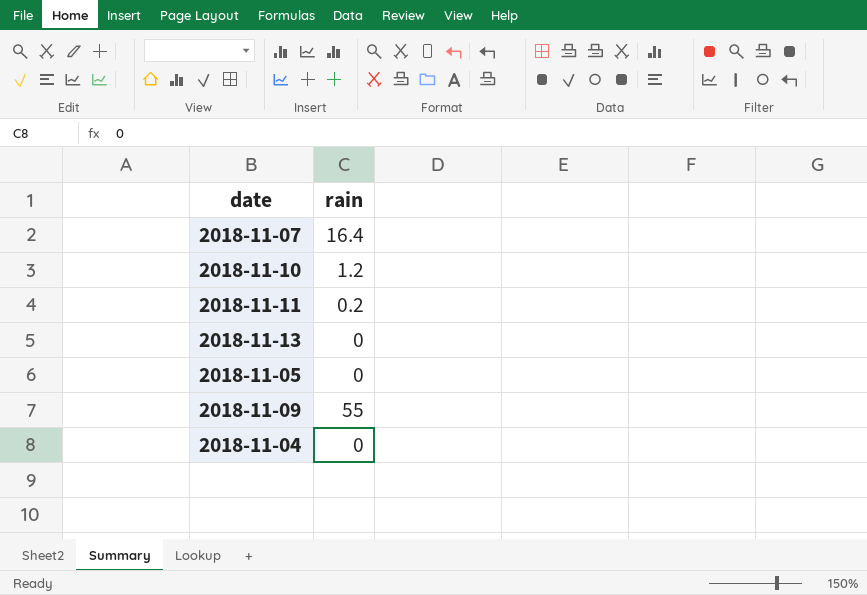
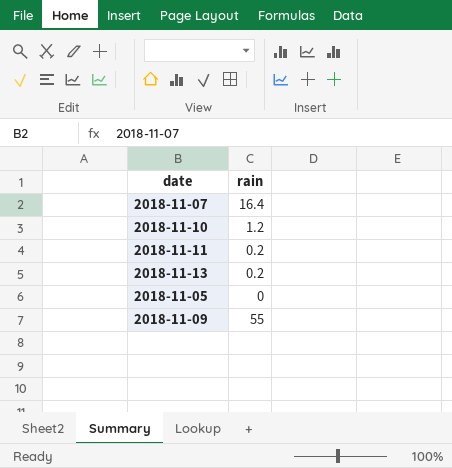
row 2018-11-04: 0 -> none
2018-11-13 | rain: 0 -> 0.2

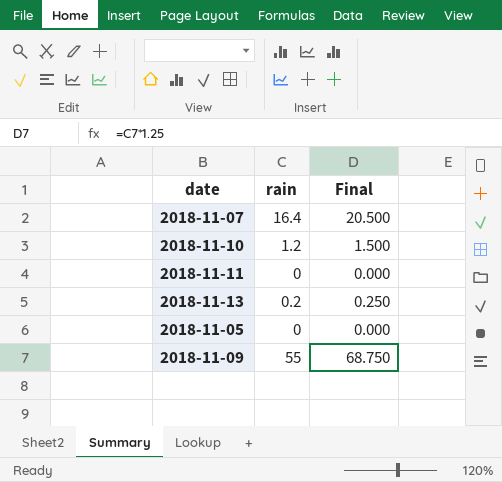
column Final | formula: none -> [rain] * 1.25
2018-11-11 | rain: 0.2 -> 0

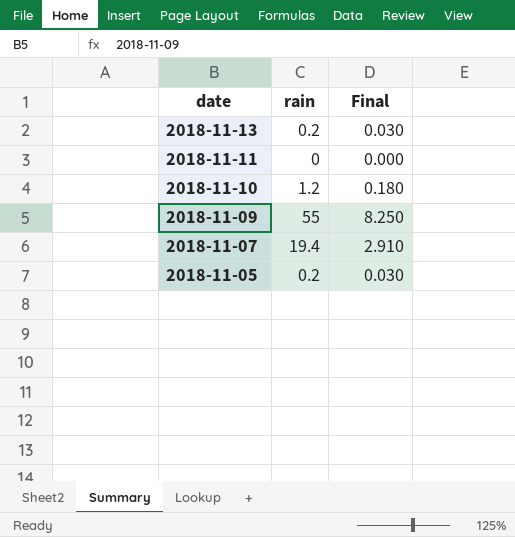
row order: none -> date descending
column Final | formula: [rain] * 1.25 -> [rain] * 0.15
2018-11-07 | rain: 16.4 -> 19.4
2018-11-05 | rain: 0 -> 0.2

